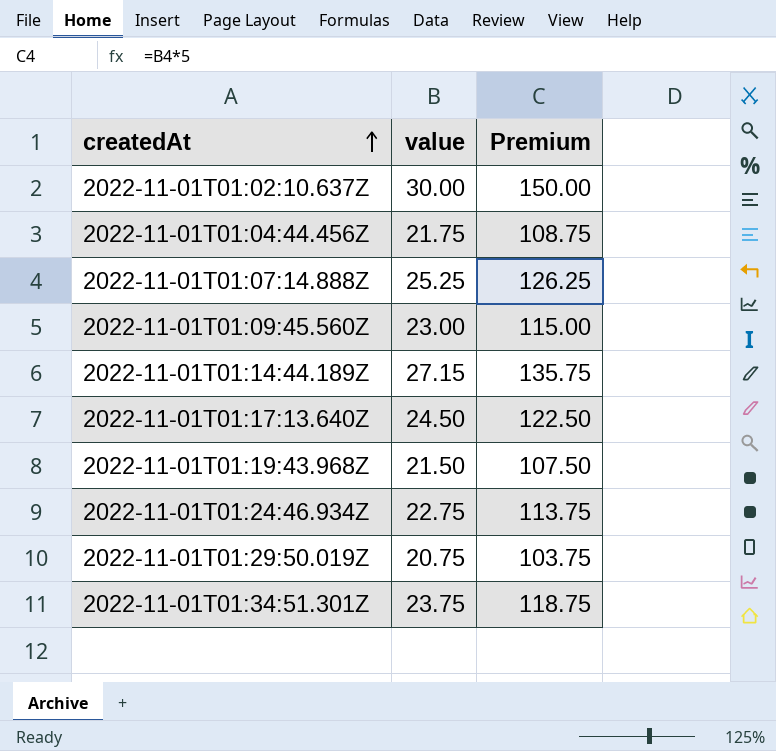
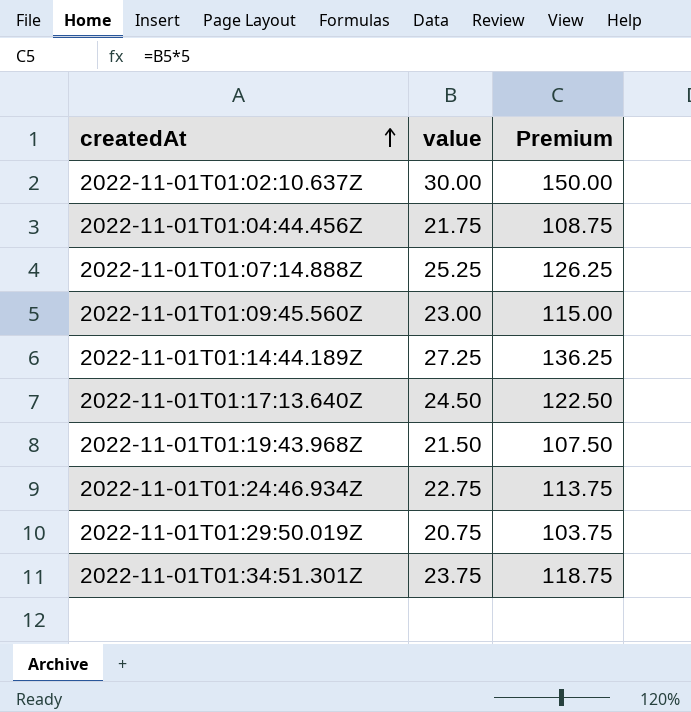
2022-11-01T01:14:44.189Z | value: 27.15 -> 27.25
2022-11-01T01:14:44.189Z | Premium: 135.75 -> 136.25

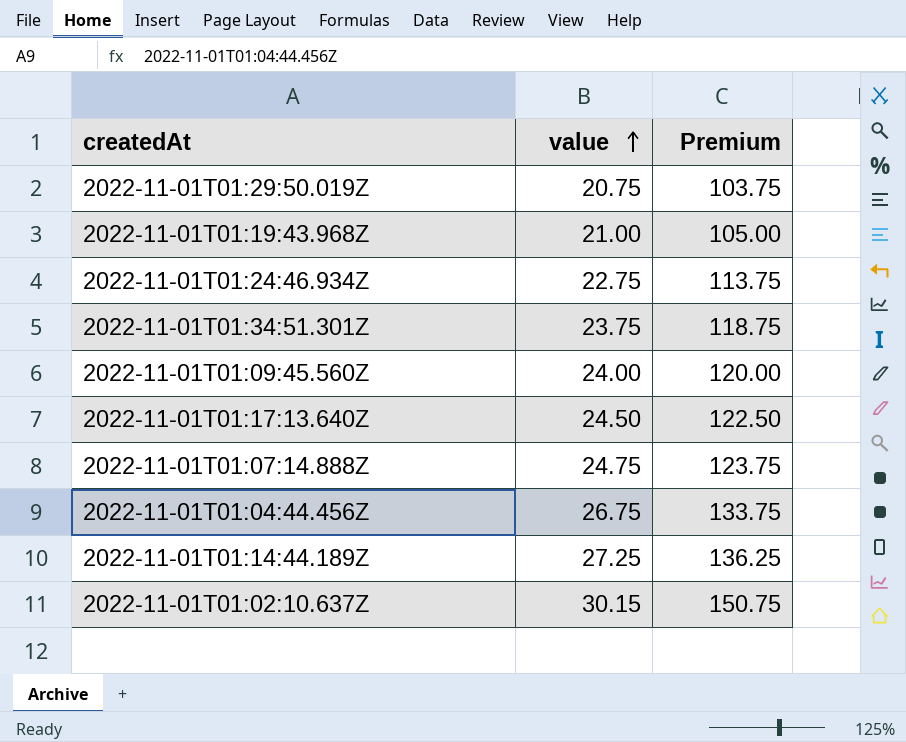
row order: createdAt ascending -> value ascending
2022-11-01T01:19:43.968Z | value: 21.50 -> 21.00
2022-11-01T01:19:43.968Z | Premium: 107.50 -> 105.00
2022-11-01T01:09:45.560Z | value: 23.00 -> 24.00
2022-11-01T01:09:45.560Z | Premium: 115.00 -> 120.00
2022-11-01T01:07:14.888Z | value: 25.25 -> 24.75
2022-11-01T01:07:14.888Z | Premium: 126.25 -> 123.75
2022-11-01T01:04:44.456Z | value: 21.75 -> 26.75
2022-11-01T01:04:44.456Z | Premium: 108.75 -> 133.75
2022-11-01T01:02:10.637Z | value: 30.00 -> 30.15
2022-11-01T01:02:10.637Z | Premium: 150.00 -> 150.75

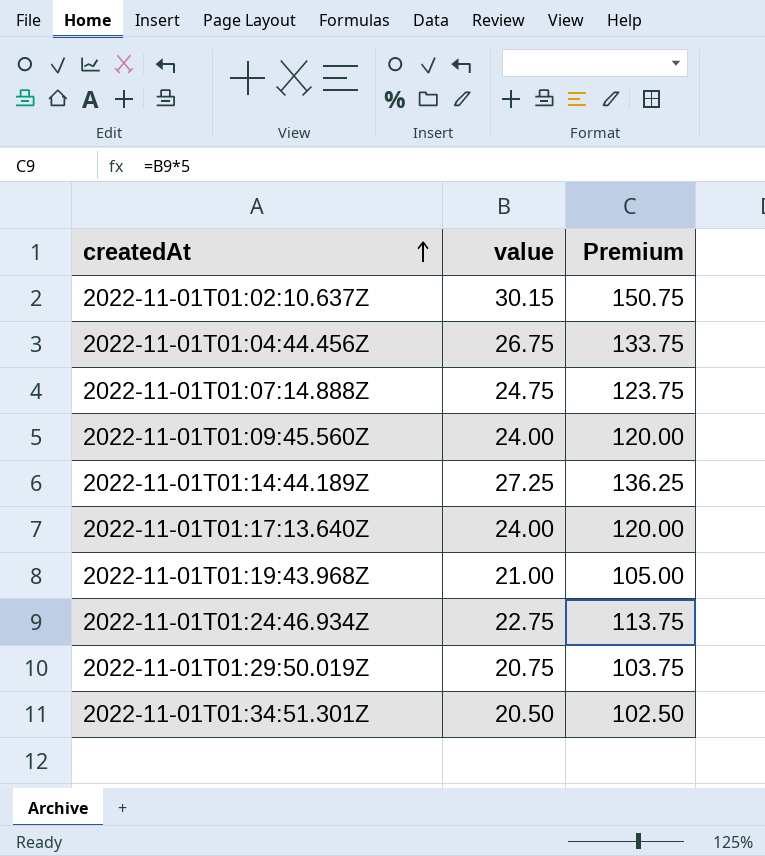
row order: value ascending -> createdAt ascending
2022-11-01T01:17:13.640Z | value: 24.50 -> 24.00
2022-11-01T01:17:13.640Z | Premium: 122.50 -> 120.00
2022-11-01T01:34:51.301Z | value: 23.75 -> 20.50
2022-11-01T01:34:51.301Z | Premium: 118.75 -> 102.50

